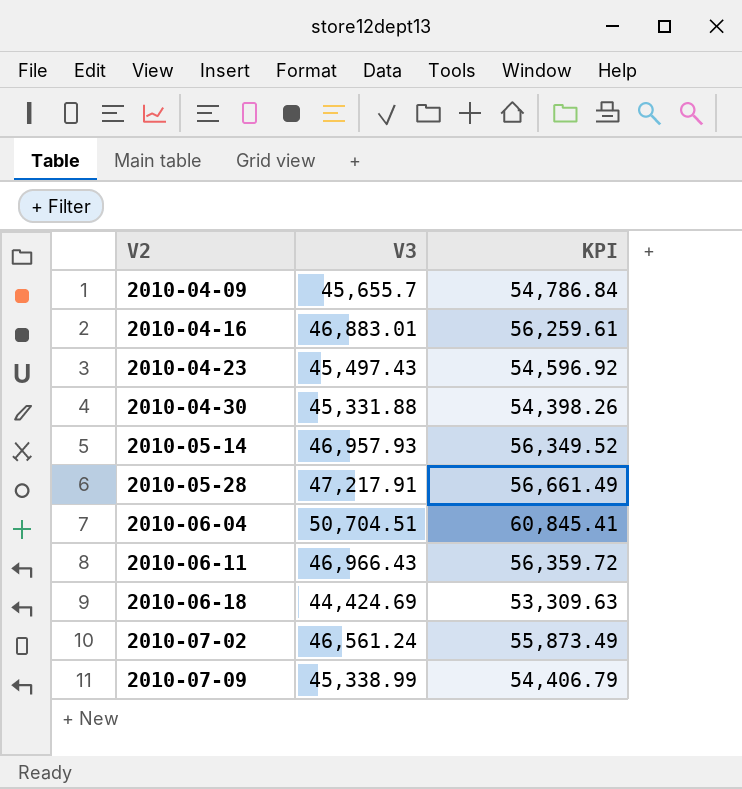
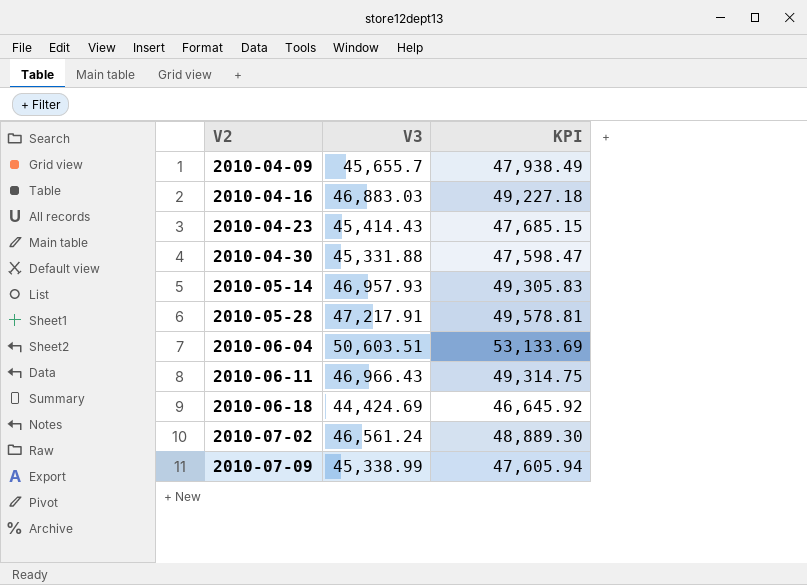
column KPI | formula: [V3] * 1.2 -> [V3] * 1.05
2010-04-16 | V3: 46,883.01 -> 46,883.03
2010-04-23 | V3: 45,497.43 -> 45,414.43
2010-06-04 | V3: 50,704.51 -> 50,603.51

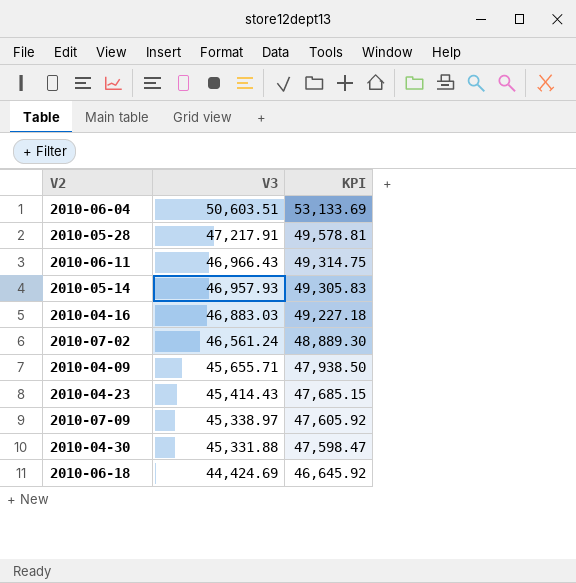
row order: V2 ascending -> V3 descending
2010-04-09 | V3: 45,655.7 -> 45,655.71
2010-04-09 | KPI: 47,938.49 -> 47,938.50
2010-07-09 | V3: 45,338.99 -> 45,338.97
2010-07-09 | KPI: 47,605.94 -> 47,605.92

